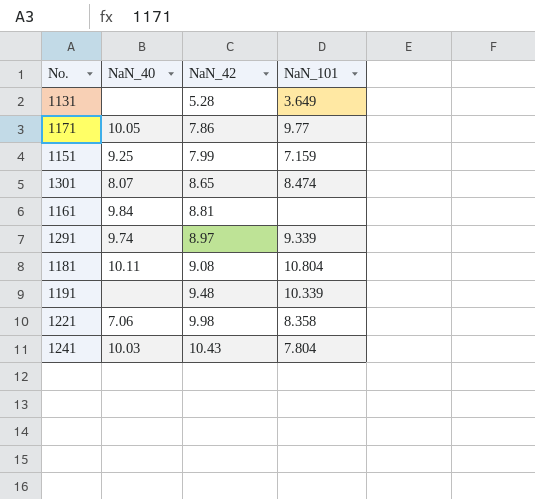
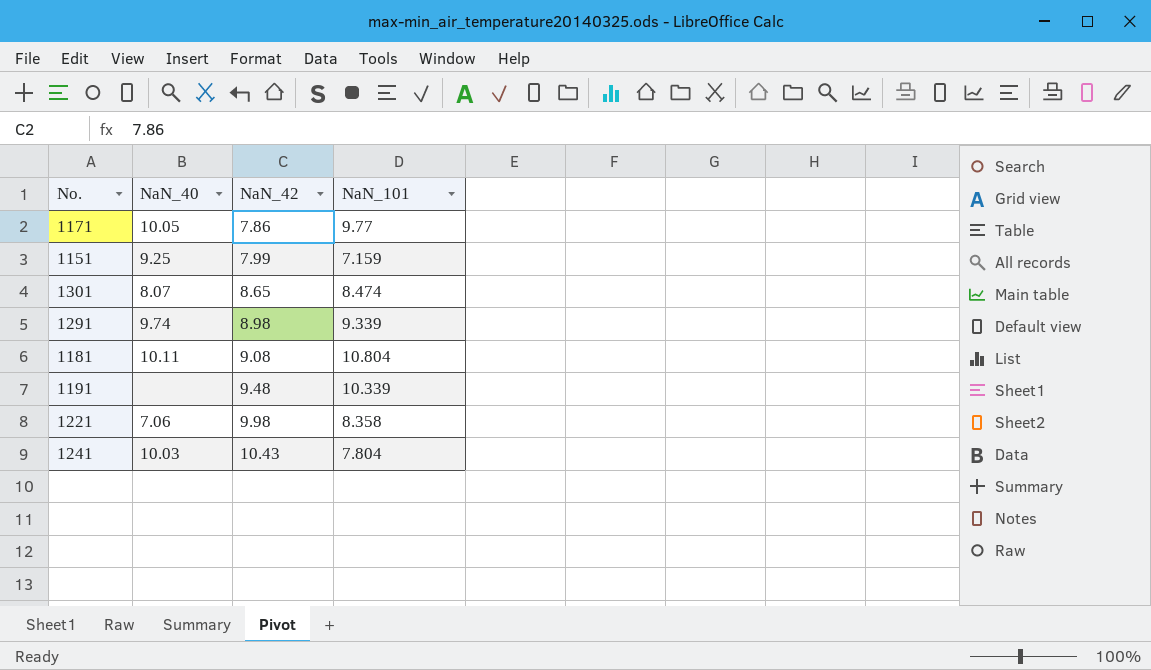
row 1131: none | 5.28 | 3.649 -> none
row 1161: 9.84 | 8.81 | none -> none
1291 | NaN_42: 8.97 -> 8.98

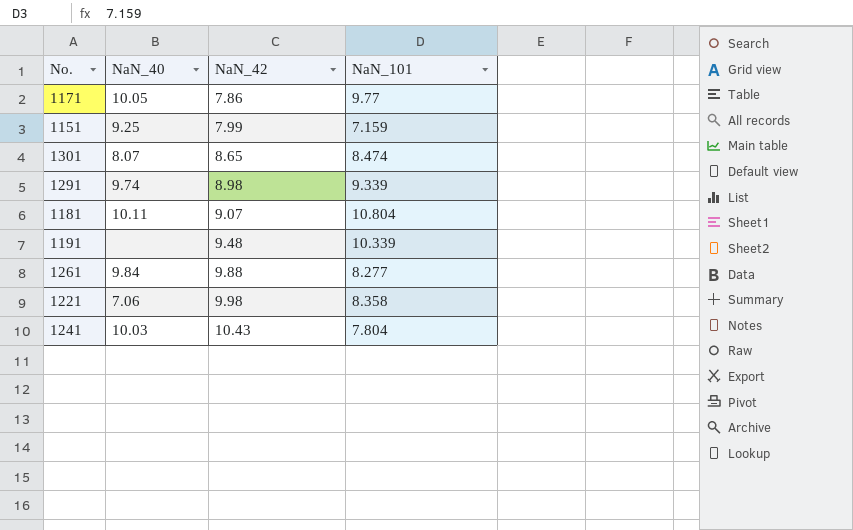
1181 | NaN_42: 9.08 -> 9.07
row 1261: none -> 9.84 | 9.88 | 8.277

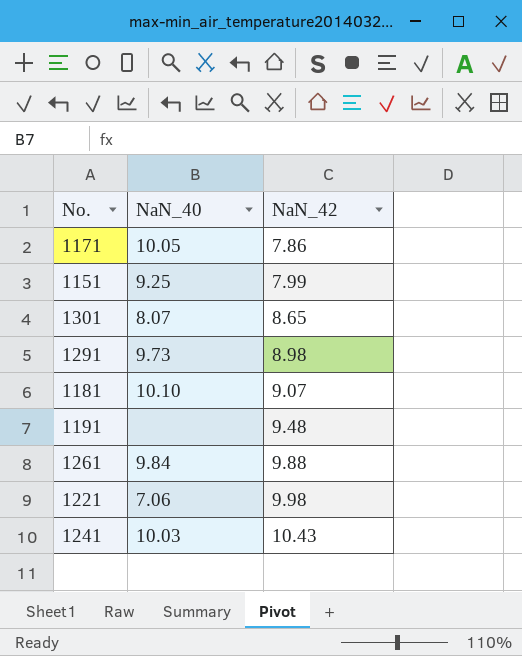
column NaN_101 | position: 4 -> none
1291 | NaN_40: 9.74 -> 9.73
1181 | NaN_40: 10.11 -> 10.10

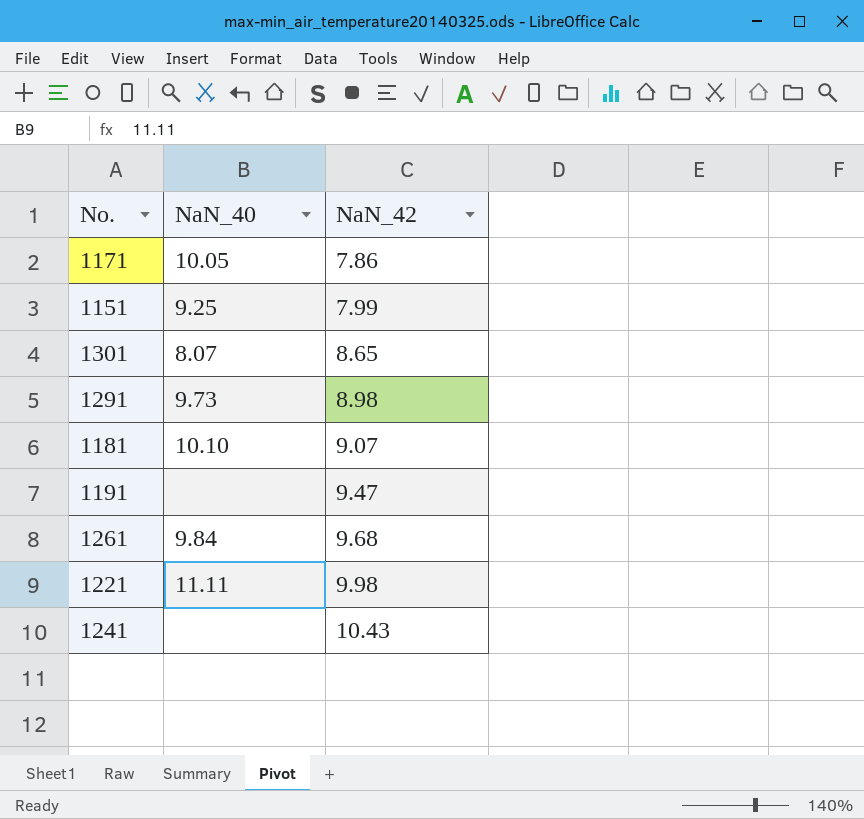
1191 | NaN_42: 9.48 -> 9.47
1261 | NaN_42: 9.88 -> 9.68
1221 | NaN_40: 7.06 -> 11.11
1241 | NaN_40: 10.03 -> none

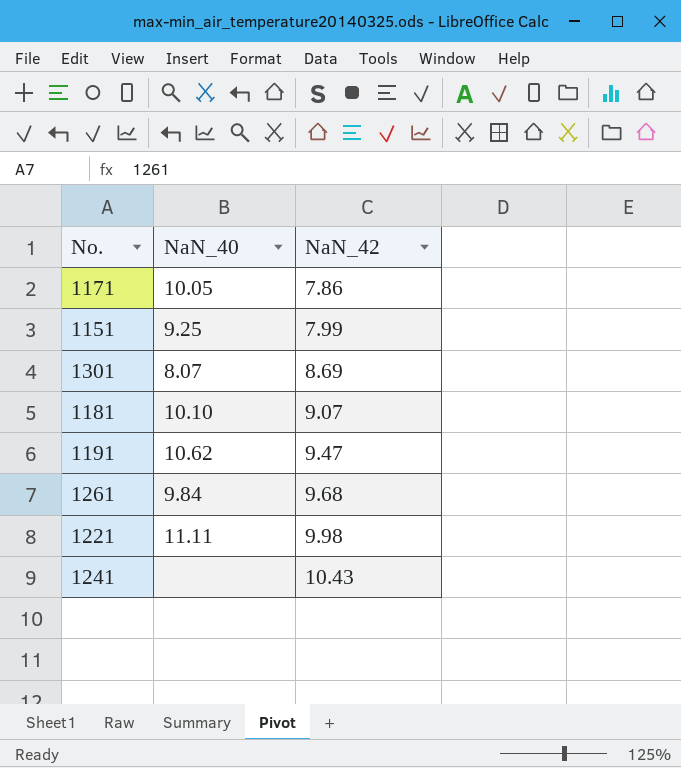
row 1291: 9.73 | 8.98 -> none
1301 | NaN_42: 8.65 -> 8.69
1191 | NaN_40: none -> 10.62

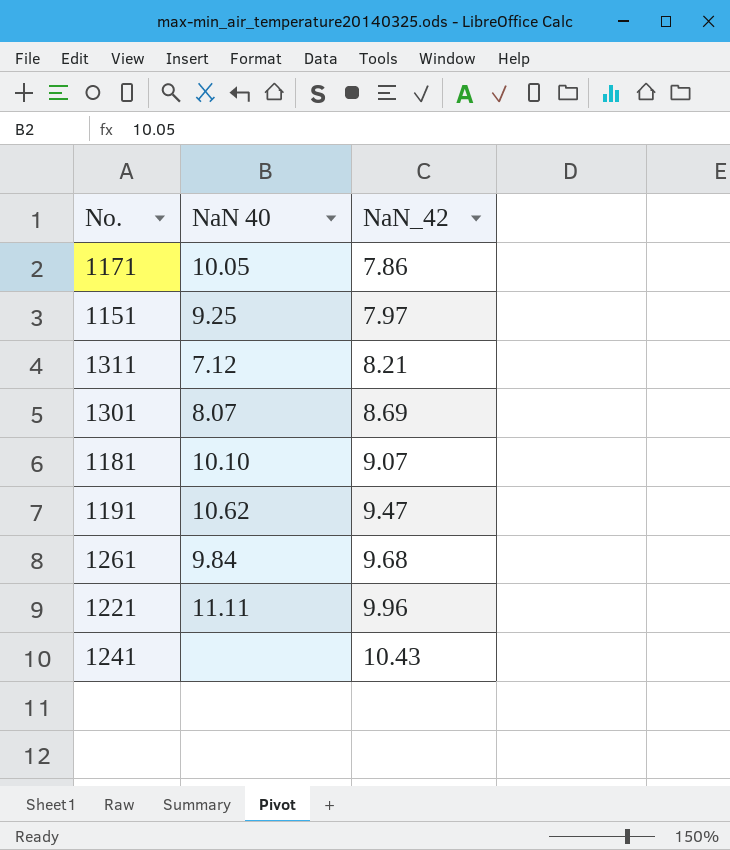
column name: NaN_40 -> NaN 40
1151 | NaN_42: 7.99 -> 7.97
row 1311: none -> 7.12 | 8.21
1221 | NaN_42: 9.98 -> 9.96

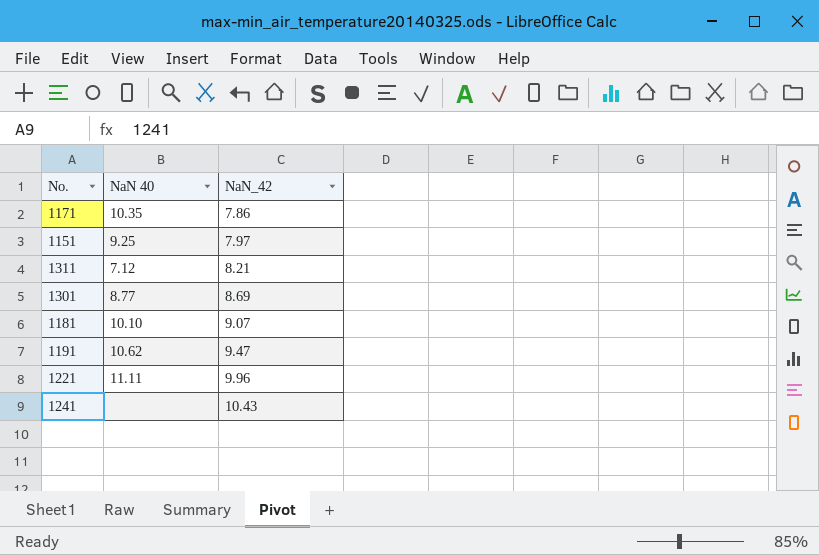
row 1261: 9.84 | 9.68 -> none
1171 | NaN 40: 10.05 -> 10.35
1301 | NaN 40: 8.07 -> 8.77

